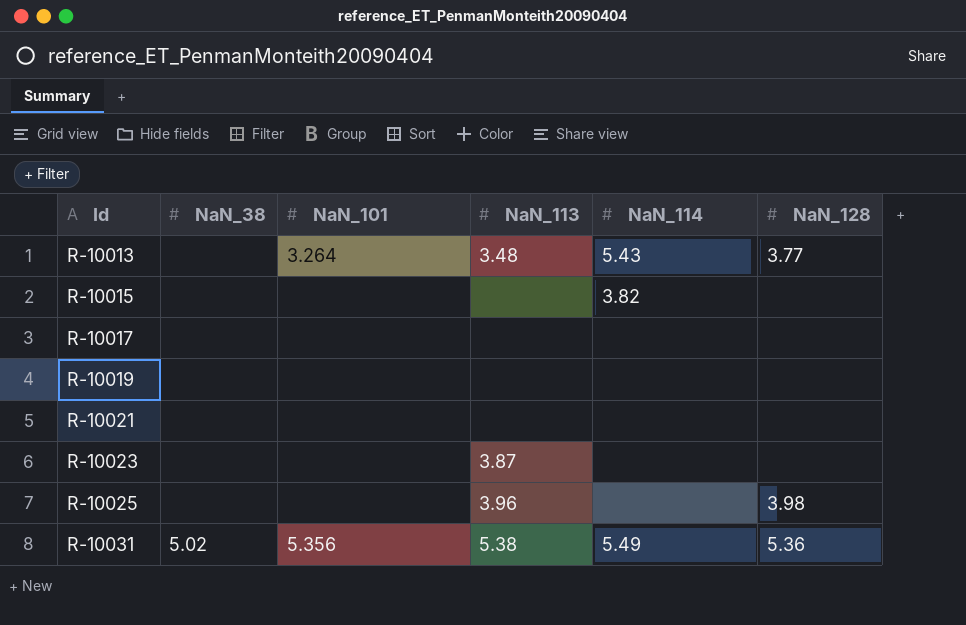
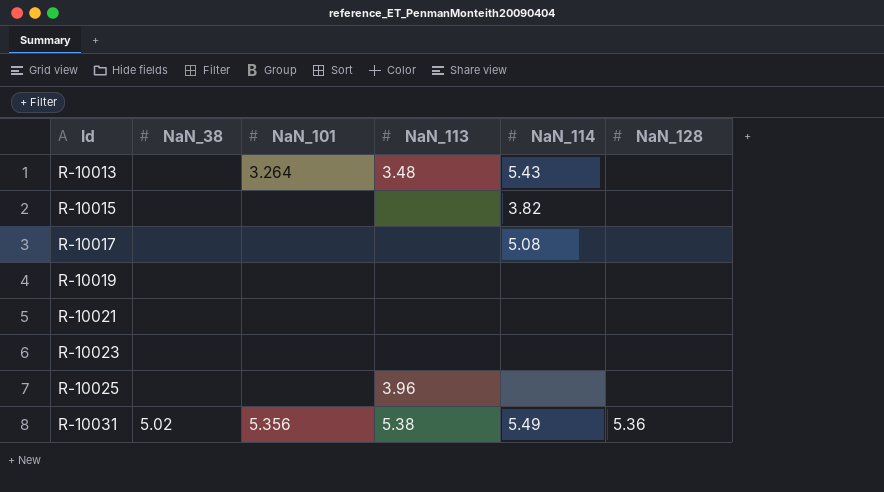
R-10013 | NaN_128: 3.77 -> none
R-10017 | NaN_114: none -> 5.08
R-10023 | NaN_113: 3.87 -> none
R-10025 | NaN_128: 3.98 -> none

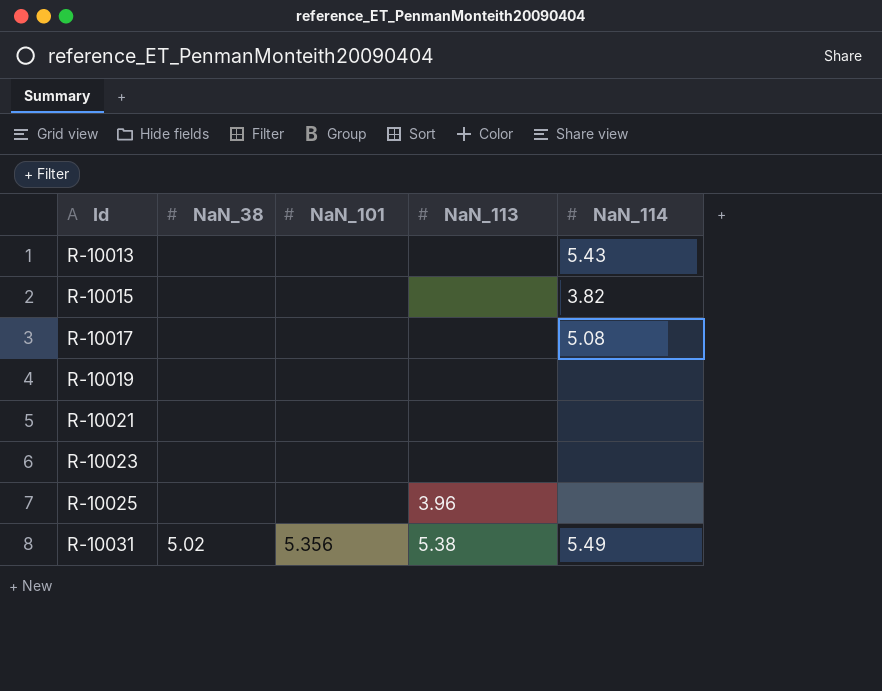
column NaN_128 | position: 6 -> none
R-10013 | NaN_101: 3.264 -> none
R-10013 | NaN_113: 3.48 -> none

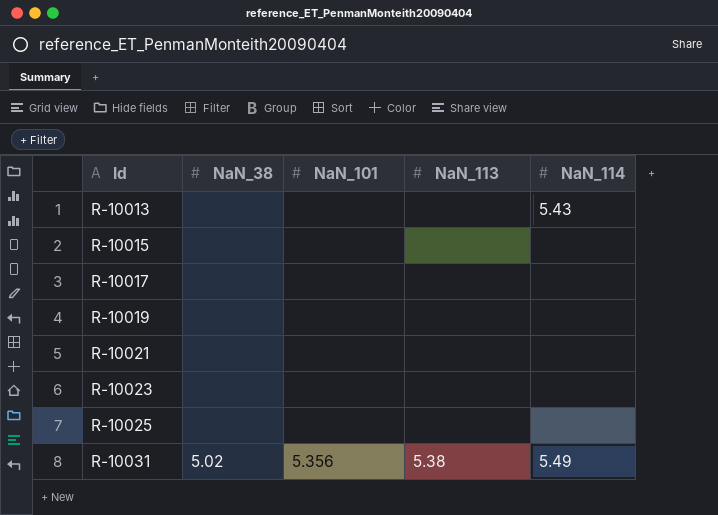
R-10015 | NaN_114: 3.82 -> none
R-10017 | NaN_114: 5.08 -> none
R-10025 | NaN_113: 3.96 -> none

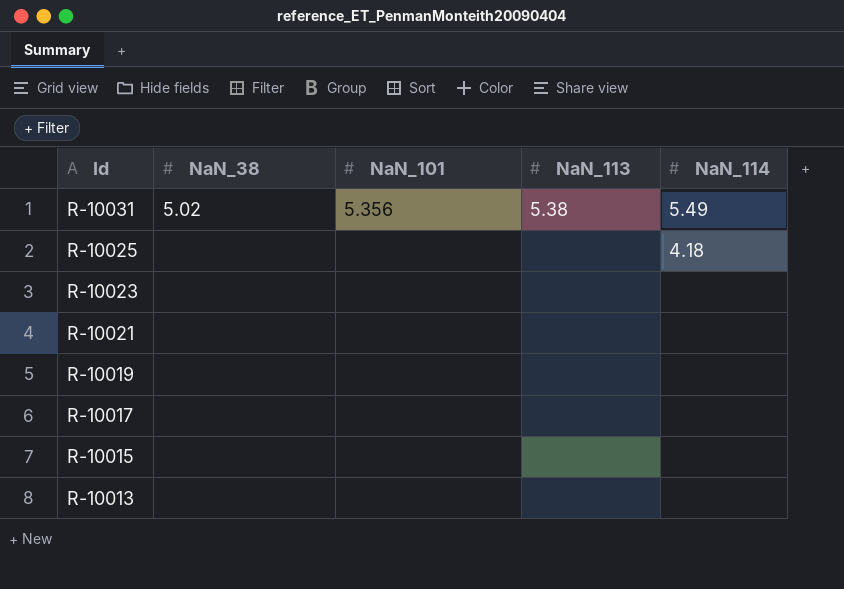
row order: Id ascending -> Id descending
R-10025 | NaN_114: none -> 4.18
R-10013 | NaN_114: 5.43 -> none

